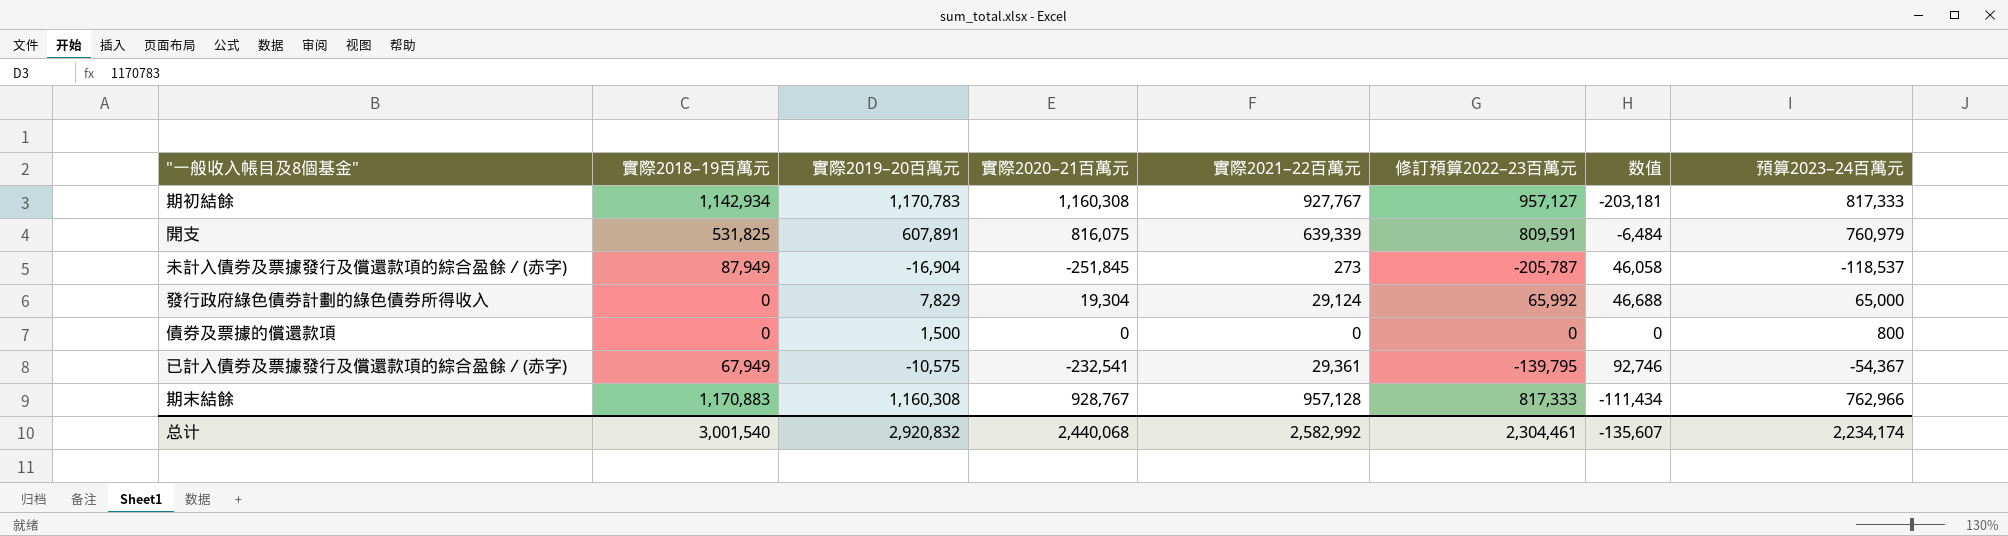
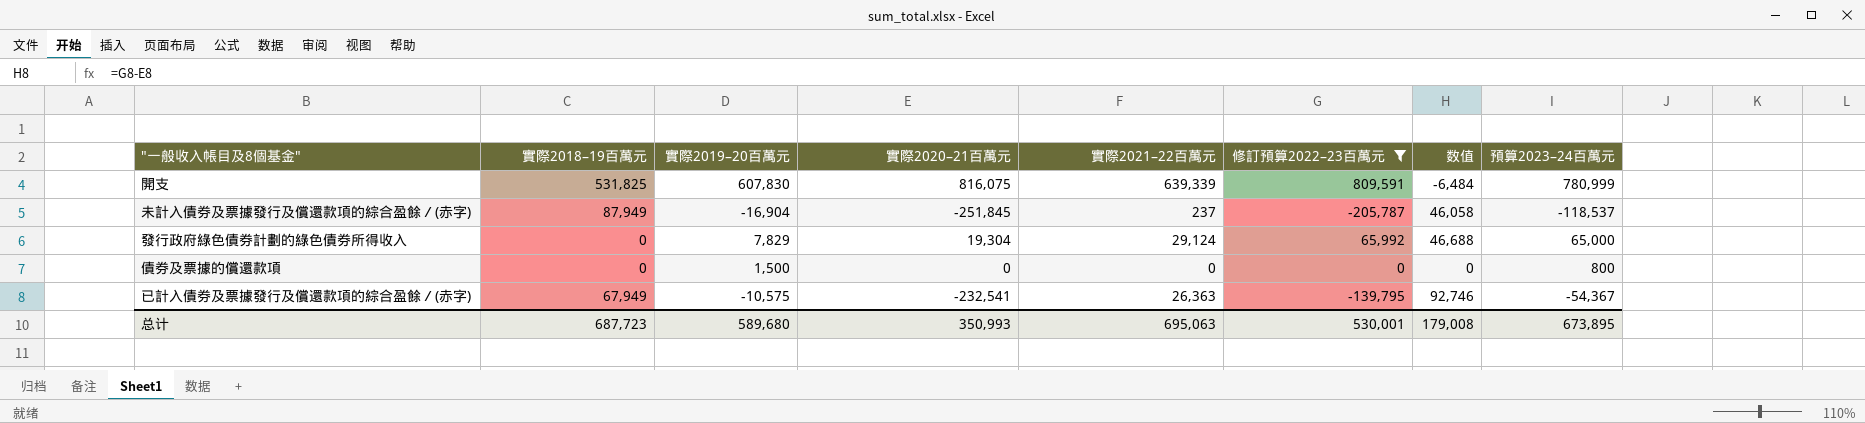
filter: none -> 修訂預算2022–23百萬元 <= 809,591
開支 | 實際2019–20百萬元: 607,891 -> 607,830
開支 | 預算2023–24百萬元: 760,979 -> 780,999
未計入債券及票據發行及償還款項的綜合盈餘／(赤字) | 實際2021–22百萬元: 273 -> 237
已計入債券及票據發行及償還款項的綜合盈餘／(赤字) | 實際2021–22百萬元: 29,361 -> 26,363
总计 | 實際2018–19百萬元: 3,001,540 -> 687,723
总计 | 實際2019–20百萬元: 2,920,832 -> 589,680
总计 | 實際2020–21百萬元: 2,440,068 -> 350,993
总计 | 實際2021–22百萬元: 2,582,992 -> 695,063
总计 | 修訂預算2022–23百萬元: 2,304,461 -> 530,001
总计 | 数值: -135,607 -> 179,008
总计 | 預算2023–24百萬元: 2,234,174 -> 673,895

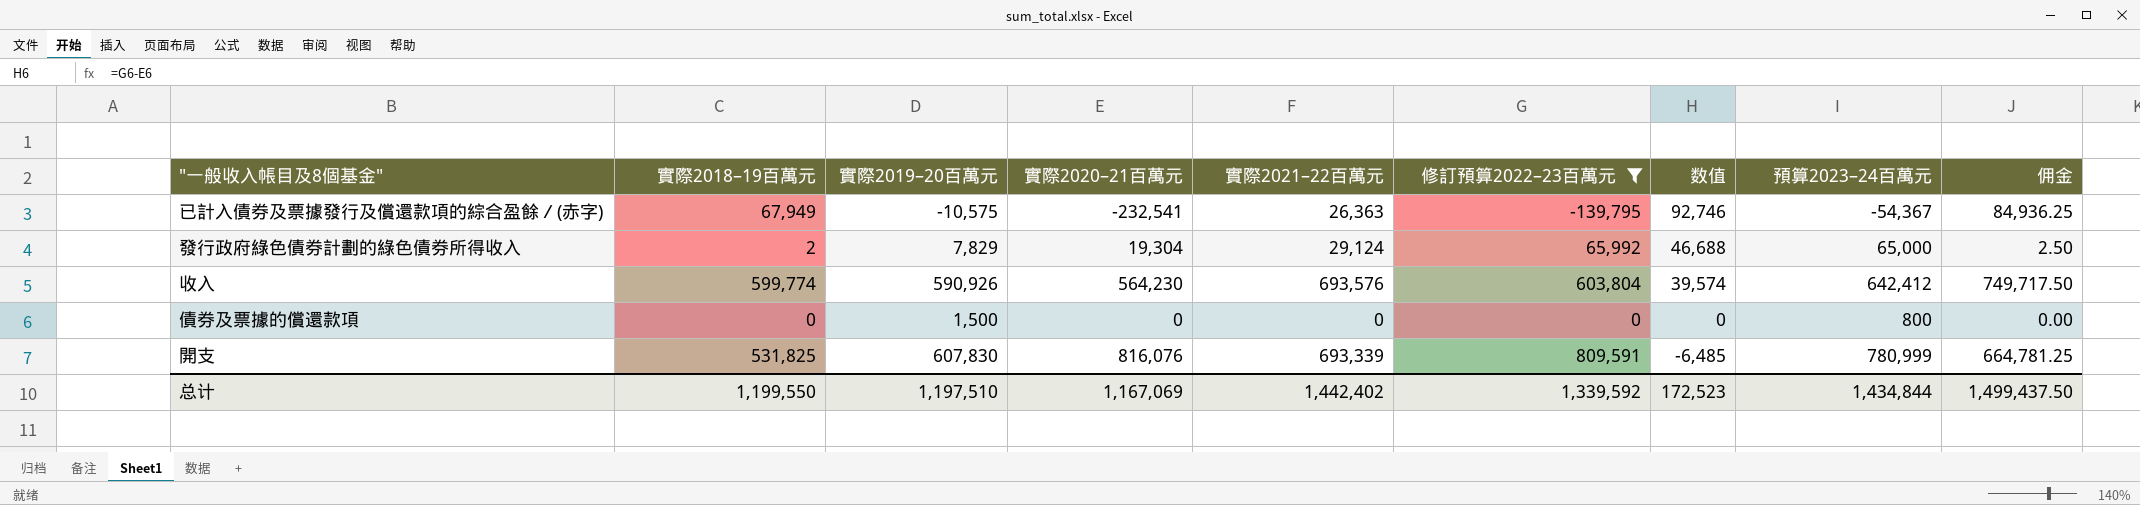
row order: none -> 数值 descending
column 佣金 | formula: none -> [實際2018–19百萬元] * 1.25
row 未計入債券及票據發行及償還款項的綜合盈餘／(赤字): 87,949 | -16,904 | -251,845 | 237 | -205,787 | 46,058 | -118,537 -> none
發行政府綠色債券計劃的綠色債券所得收入 | 實際2018–19百萬元: 0 -> 2
row 收入: none -> 599,774 | 590,926 | 564,230 | 693,576 | 603,804 | 39,574 | 642,412 | 749,717.50
開支 | 實際2020–21百萬元: 816,075 -> 816,076
開支 | 實際2021–22百萬元: 639,339 -> 693,339
開支 | 数值: -6,484 -> -6,485
总计 | 實際2018–19百萬元: 687,723 -> 1,199,550
总计 | 實際2019–20百萬元: 589,680 -> 1,197,510
总计 | 實際2020–21百萬元: 350,993 -> 1,167,069
总计 | 實際2021–22百萬元: 695,063 -> 1,442,402
总计 | 修訂預算2022–23百萬元: 530,001 -> 1,339,592
总计 | 数值: 179,008 -> 172,523
总计 | 預算2023–24百萬元: 673,895 -> 1,434,844

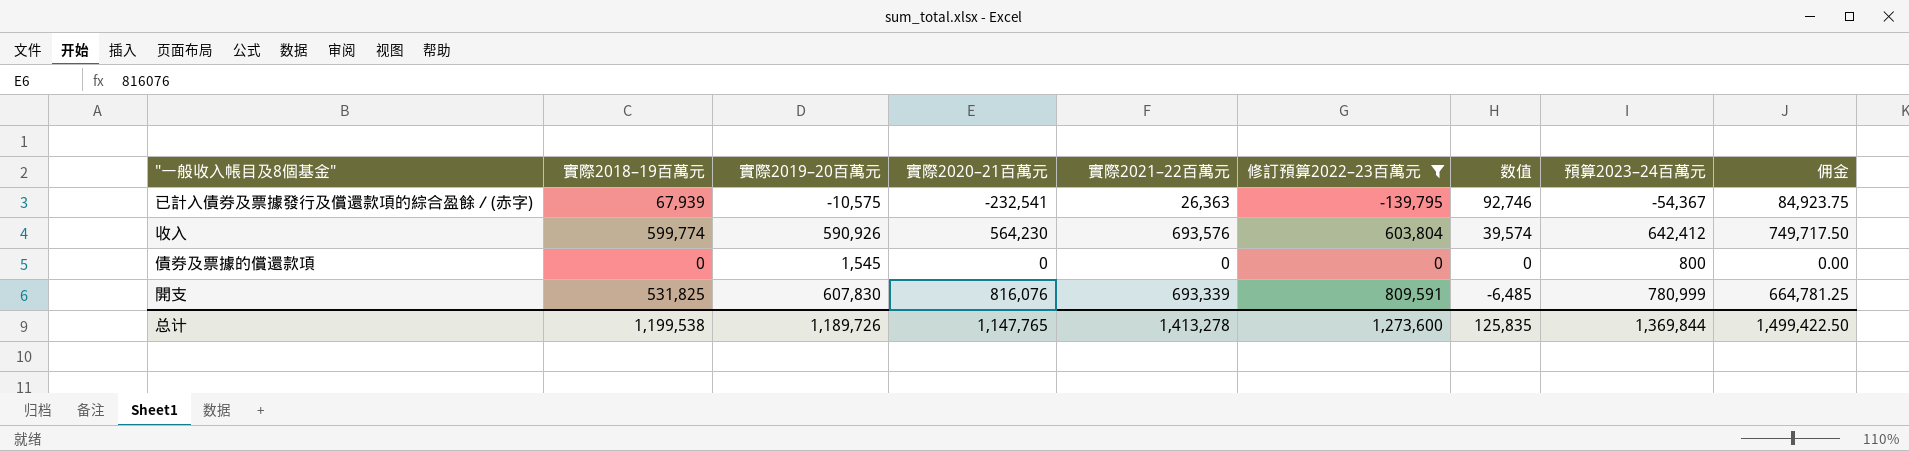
row 發行政府綠色債券計劃的綠色債券所得收入: 2 | 7,829 | 19,304 | 29,124 | 65,992 | 46,688 | 65,000 | 2.50 -> none
已計入債券及票據發行及償還款項的綜合盈餘／(赤字) | 實際2018–19百萬元: 67,949 -> 67,939
已計入債券及票據發行及償還款項的綜合盈餘／(赤字) | 佣金: 84,936.25 -> 84,923.75
債券及票據的償還款項 | 實際2019–20百萬元: 1,500 -> 1,545
总计 | 實際2018–19百萬元: 1,199,550 -> 1,199,538
总计 | 實際2019–20百萬元: 1,197,510 -> 1,189,726
总计 | 實際2020–21百萬元: 1,167,069 -> 1,147,765
总计 | 實際2021–22百萬元: 1,442,402 -> 1,413,278
总计 | 修訂預算2022–23百萬元: 1,339,592 -> 1,273,600
总计 | 数值: 172,523 -> 125,835
总计 | 預算2023–24百萬元: 1,434,844 -> 1,369,844
总计 | 佣金: 1,499,437.50 -> 1,499,422.50

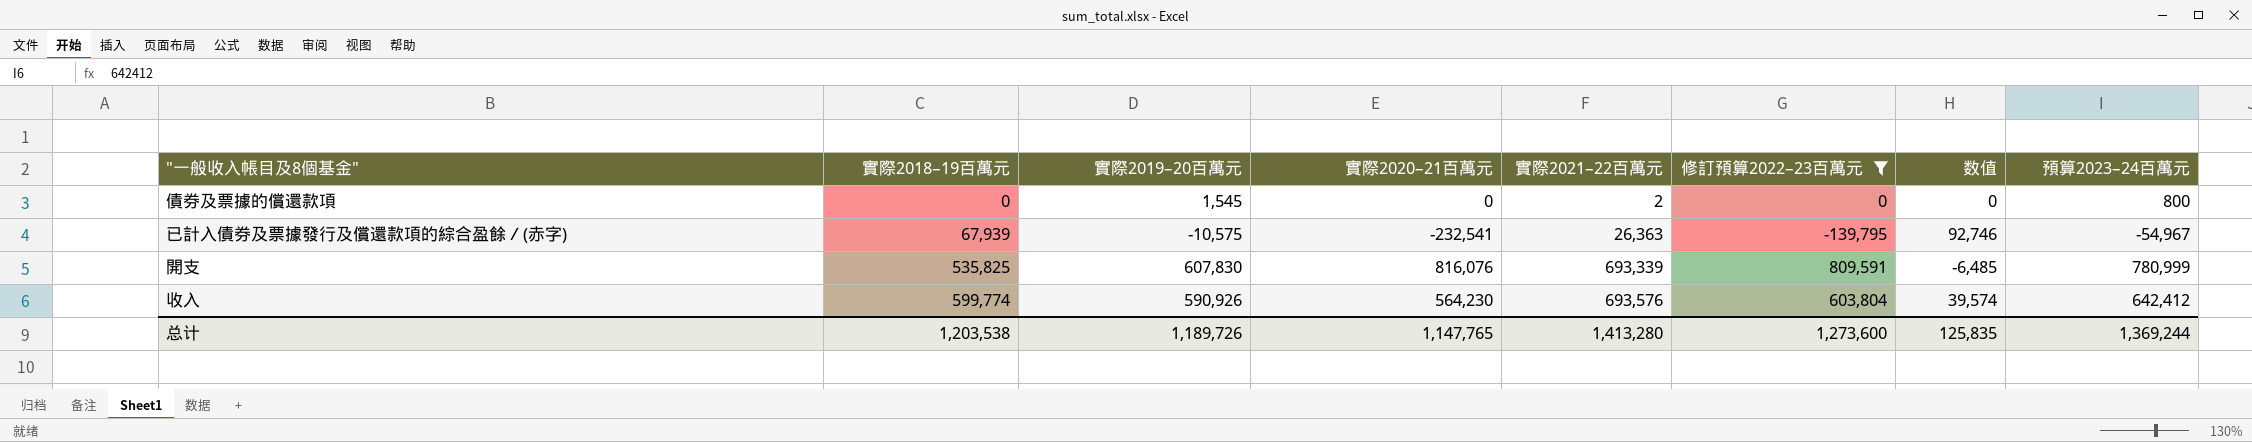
row order: 数值 descending -> 實際2018–19百萬元 ascending
column 佣金 | formula: [實際2018–19百萬元] * 1.25 -> none
債券及票據的償還款項 | 實際2021–22百萬元: 0 -> 2
已計入債券及票據發行及償還款項的綜合盈餘／(赤字) | 預算2023–24百萬元: -54,367 -> -54,967
開支 | 實際2018–19百萬元: 531,825 -> 535,825
总计 | 實際2018–19百萬元: 1,199,538 -> 1,203,538
总计 | 實際2021–22百萬元: 1,413,278 -> 1,413,280
总计 | 預算2023–24百萬元: 1,369,844 -> 1,369,244

